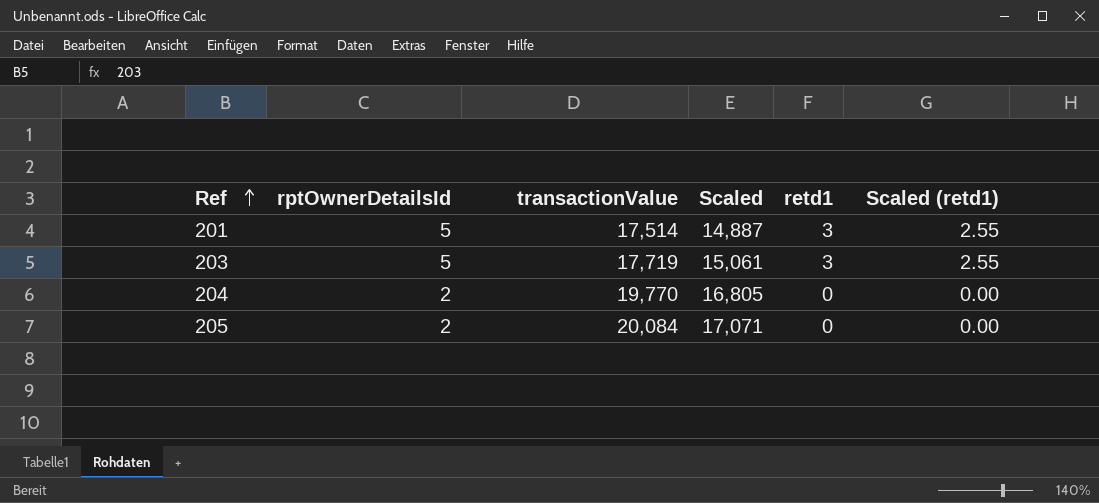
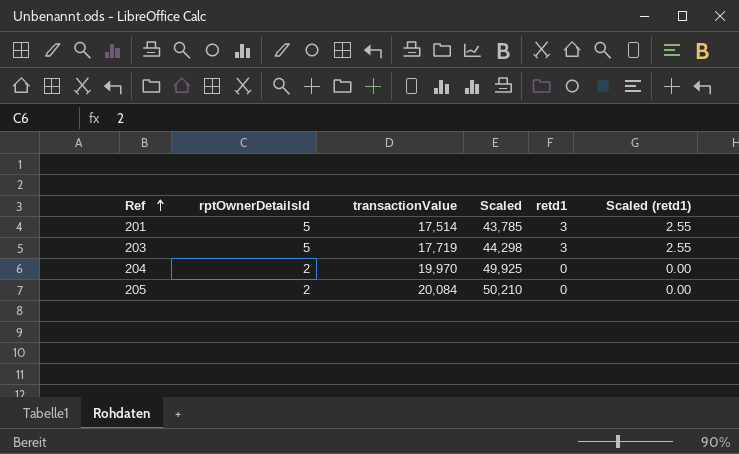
column Scaled | formula: [transactionValue] * 0.85 -> [transactionValue] * 2.5
204 | transactionValue: 19,770 -> 19,970

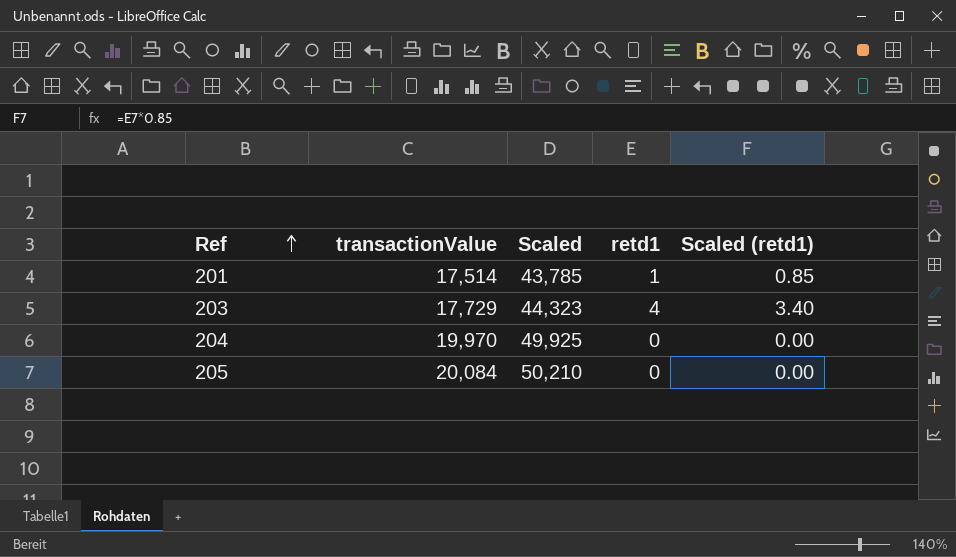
column rptOwnerDetailsId | position: 2 -> none
201 | retd1: 3 -> 1
201 | Scaled (retd1): 2.55 -> 0.85
203 | transactionValue: 17,719 -> 17,729
203 | Scaled: 44,298 -> 44,323
203 | retd1: 3 -> 4
203 | Scaled (retd1): 2.55 -> 3.40

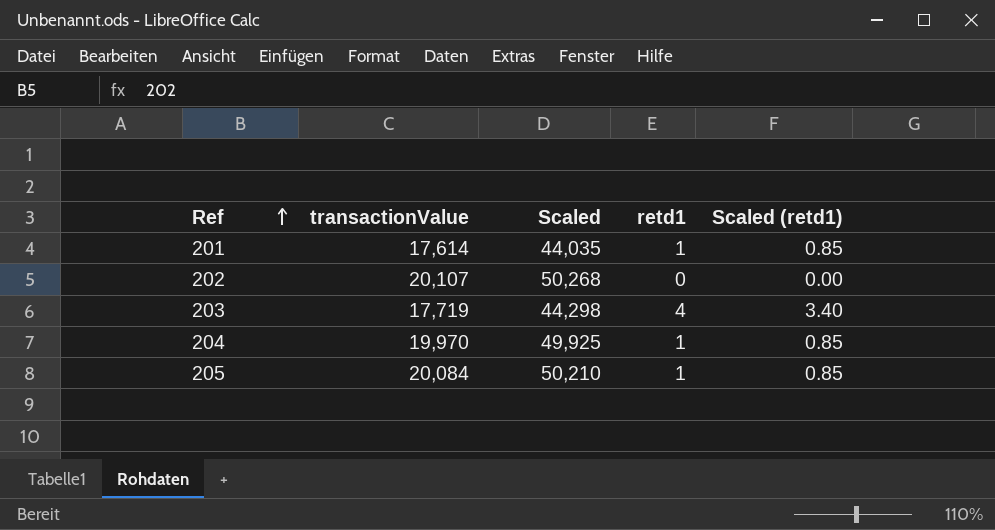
201 | transactionValue: 17,514 -> 17,614
201 | Scaled: 43,785 -> 44,035
row 202: none -> 20,107 | 50,268 | 0 | 0.00
203 | transactionValue: 17,729 -> 17,719
203 | Scaled: 44,323 -> 44,298
204 | retd1: 0 -> 1
204 | Scaled (retd1): 0.00 -> 0.85
205 | retd1: 0 -> 1
205 | Scaled (retd1): 0.00 -> 0.85

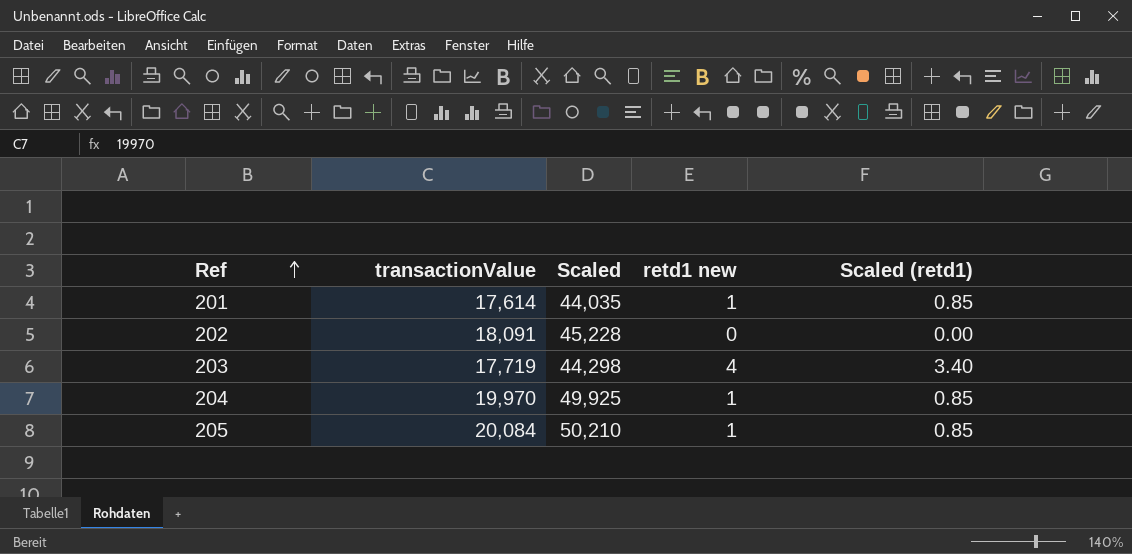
column name: retd1 -> retd1 new
202 | transactionValue: 20,107 -> 18,091
202 | Scaled: 50,268 -> 45,228

